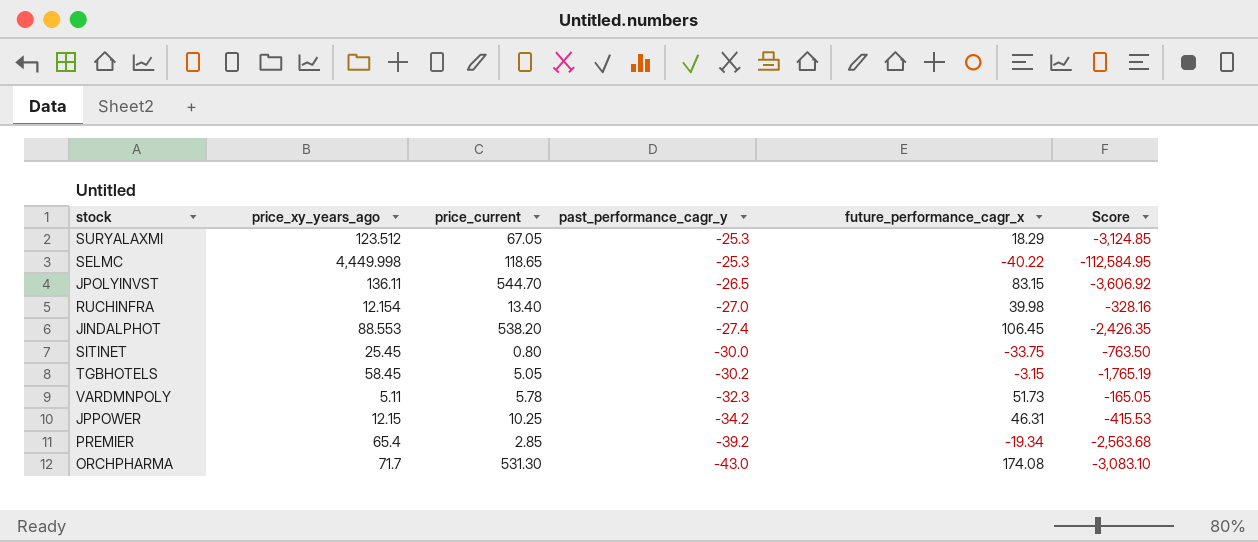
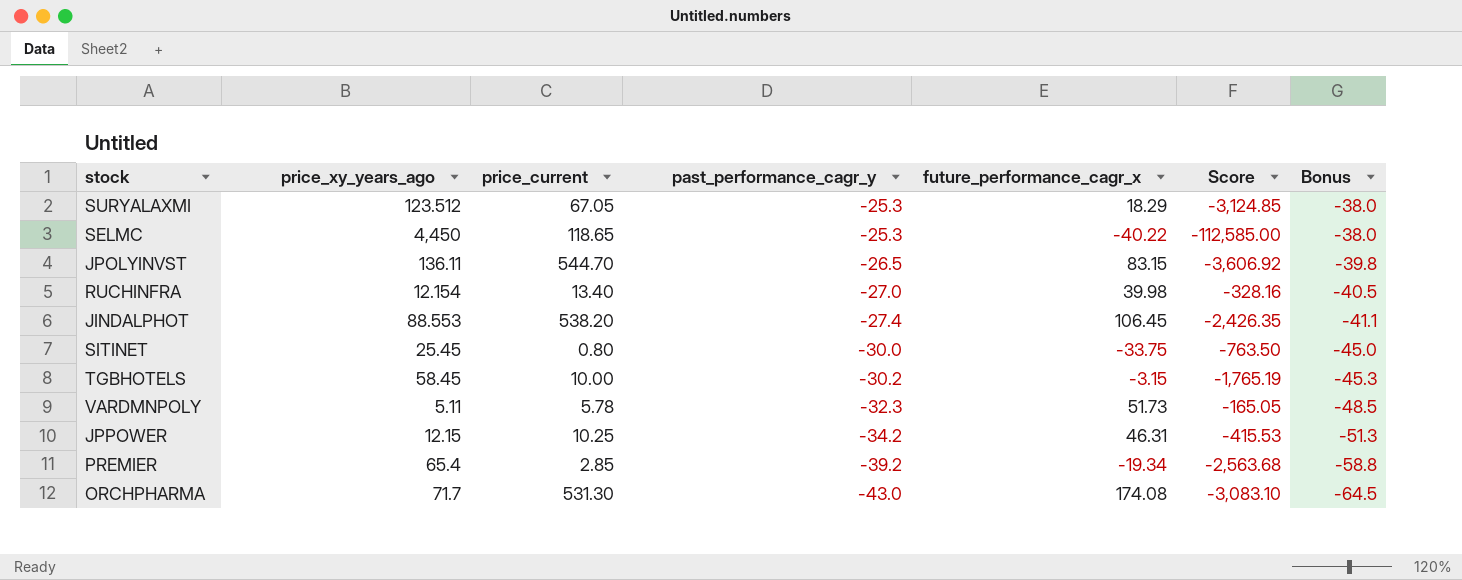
column Bonus | formula: none -> [past_performance_cagr_y] * 1.5
SELMC | price_xy_years_ago: 4,449.998 -> 4,450
SELMC | Score: -112,584.95 -> -112,585.00
TGBHOTELS | price_current: 5.05 -> 10.00

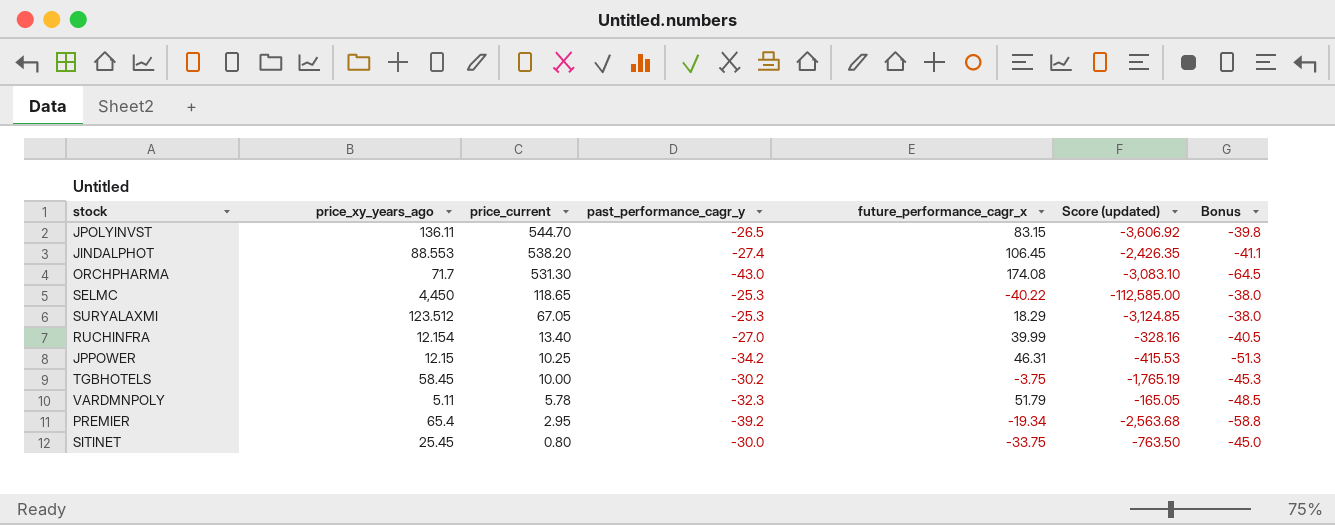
row order: past_performance_cagr_y descending -> price_current descending
column name: Score -> Score (updated)
RUCHINFRA | future_performance_cagr_x: 39.98 -> 39.99
TGBHOTELS | future_performance_cagr_x: -3.15 -> -3.75
VARDMNPOLY | future_performance_cagr_x: 51.73 -> 51.79
PREMIER | price_current: 2.85 -> 2.95

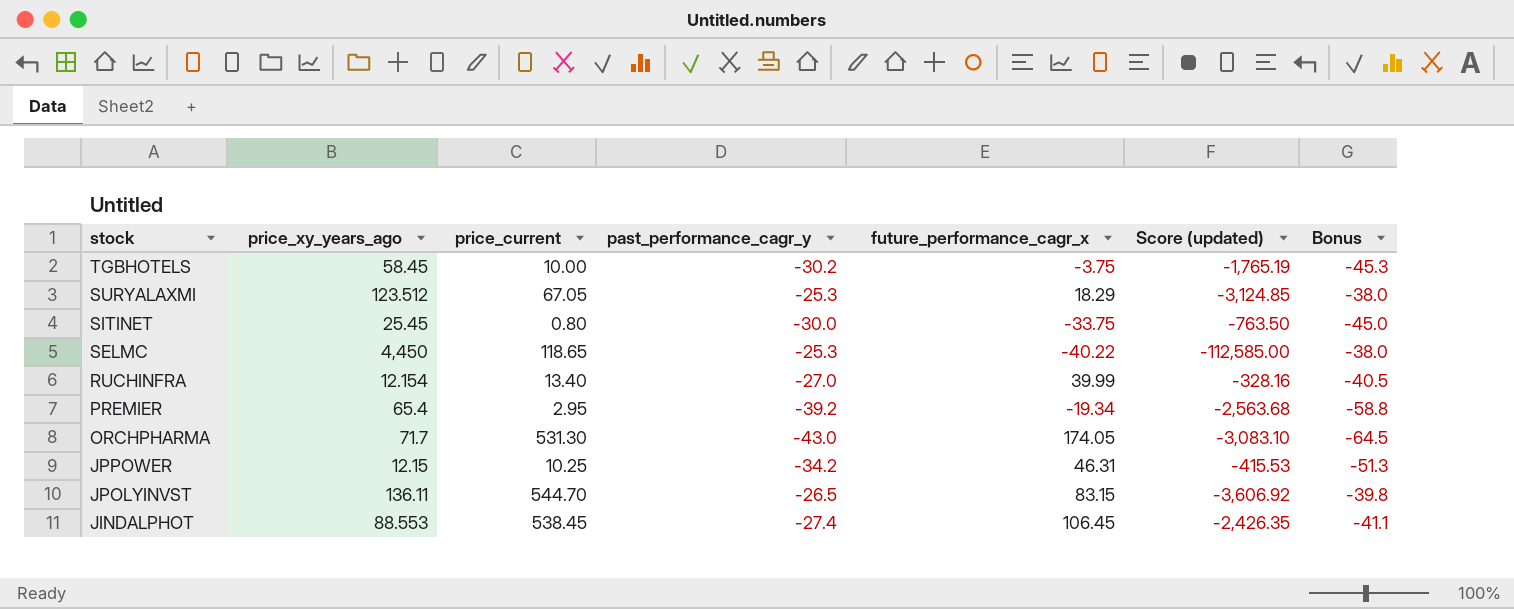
row order: price_current descending -> stock descending
row VARDMNPOLY: 5.11 | 5.78 | -32.3 | 51.79 | -165.05 | -48.5 -> none
ORCHPHARMA | future_performance_cagr_x: 174.08 -> 174.05
JINDALPHOT | price_current: 538.20 -> 538.45

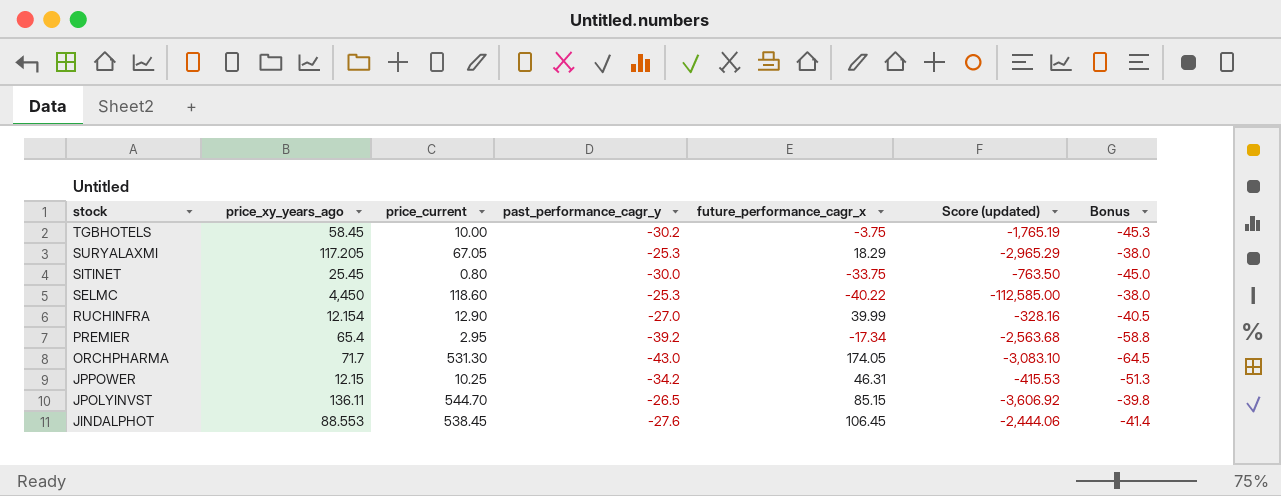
SURYALAXMI | price_xy_years_ago: 123.512 -> 117.205
SURYALAXMI | Score (updated): -3,124.85 -> -2,965.29
SELMC | price_current: 118.65 -> 118.60
RUCHINFRA | price_current: 13.40 -> 12.90
PREMIER | future_performance_cagr_x: -19.34 -> -17.34
JPOLYINVST | future_performance_cagr_x: 83.15 -> 85.15
JINDALPHOT | past_performance_cagr_y: -27.4 -> -27.6
JINDALPHOT | Score (updated): -2,426.35 -> -2,444.06
JINDALPHOT | Bonus: -41.1 -> -41.4

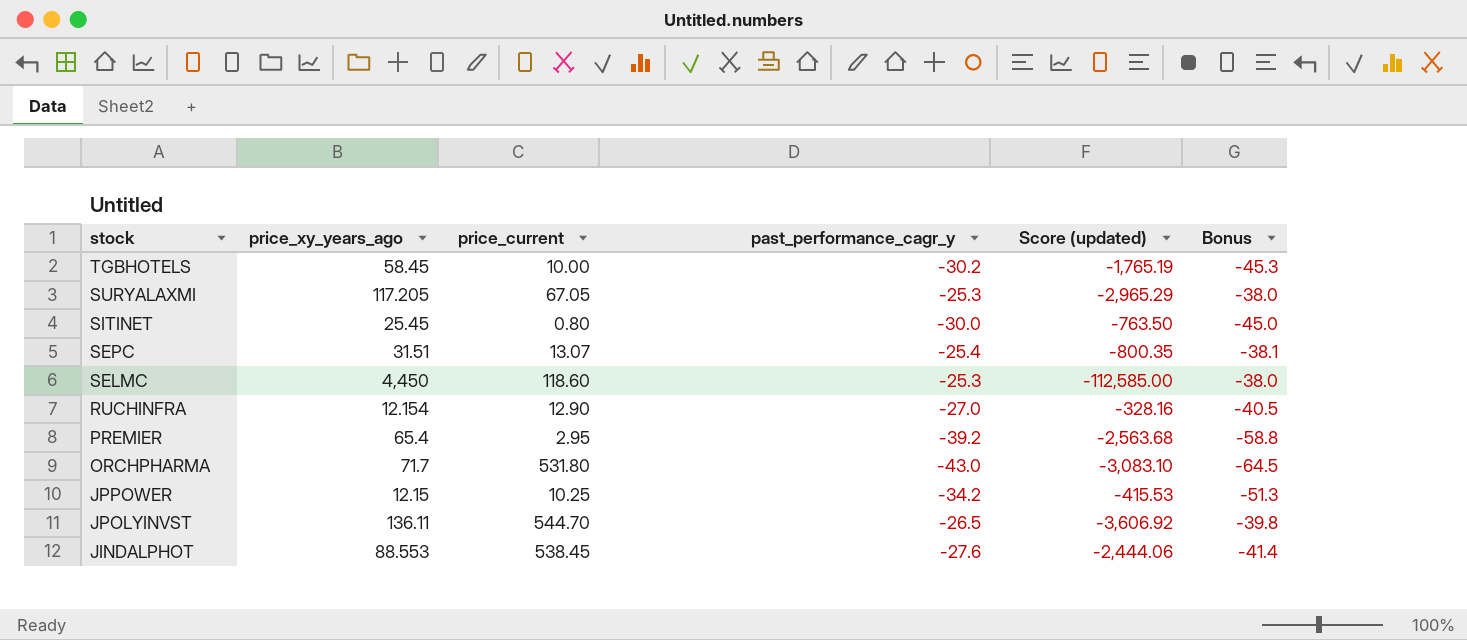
column future_performance_cagr_x | position: 5 -> none
row SEPC: none -> 31.51 | 13.07 | -25.4 | -800.35 | -38.1
ORCHPHARMA | price_current: 531.30 -> 531.80

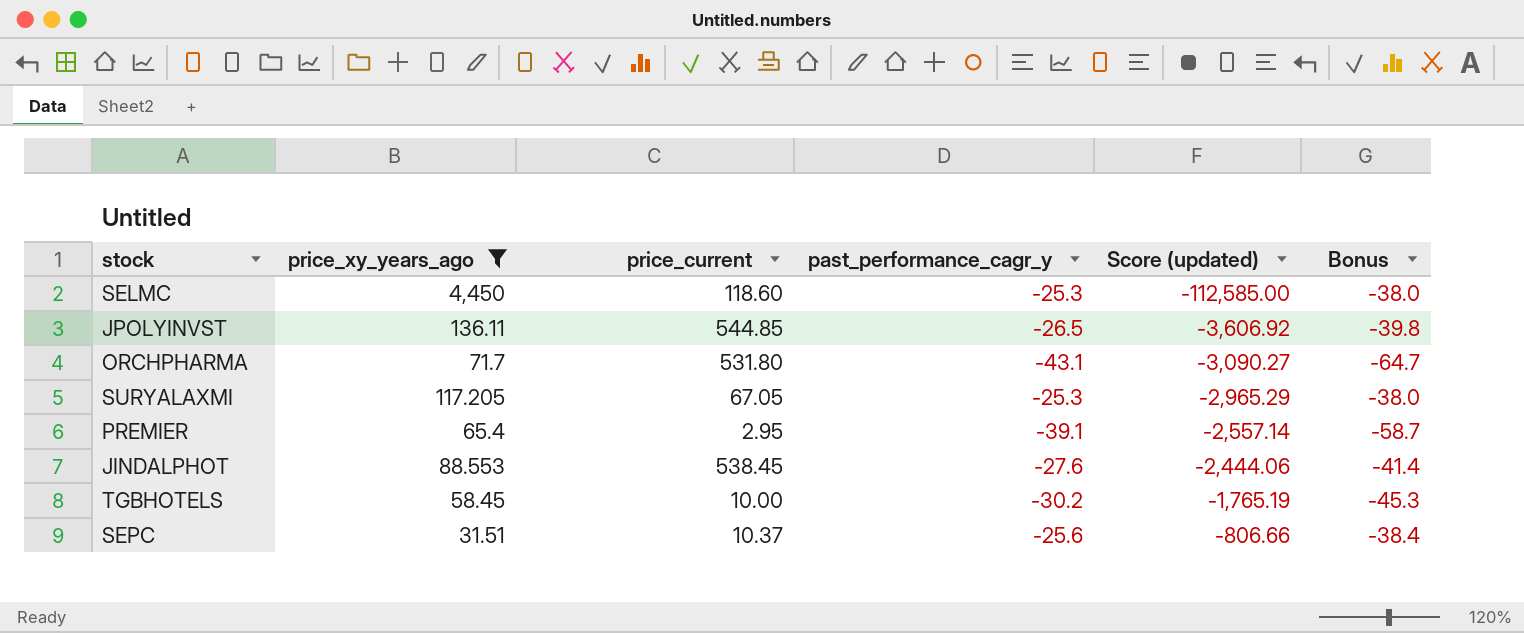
filter: none -> price_xy_years_ago >= 31.51
row order: stock descending -> Score (updated) ascending
JPOLYINVST | price_current: 544.70 -> 544.85
ORCHPHARMA | past_performance_cagr_y: -43.0 -> -43.1
ORCHPHARMA | Score (updated): -3,083.10 -> -3,090.27
ORCHPHARMA | Bonus: -64.5 -> -64.7
PREMIER | past_performance_cagr_y: -39.2 -> -39.1
PREMIER | Score (updated): -2,563.68 -> -2,557.14
PREMIER | Bonus: -58.8 -> -58.7
SEPC | price_current: 13.07 -> 10.37
SEPC | past_performance_cagr_y: -25.4 -> -25.6
SEPC | Score (updated): -800.35 -> -806.66
SEPC | Bonus: -38.1 -> -38.4

